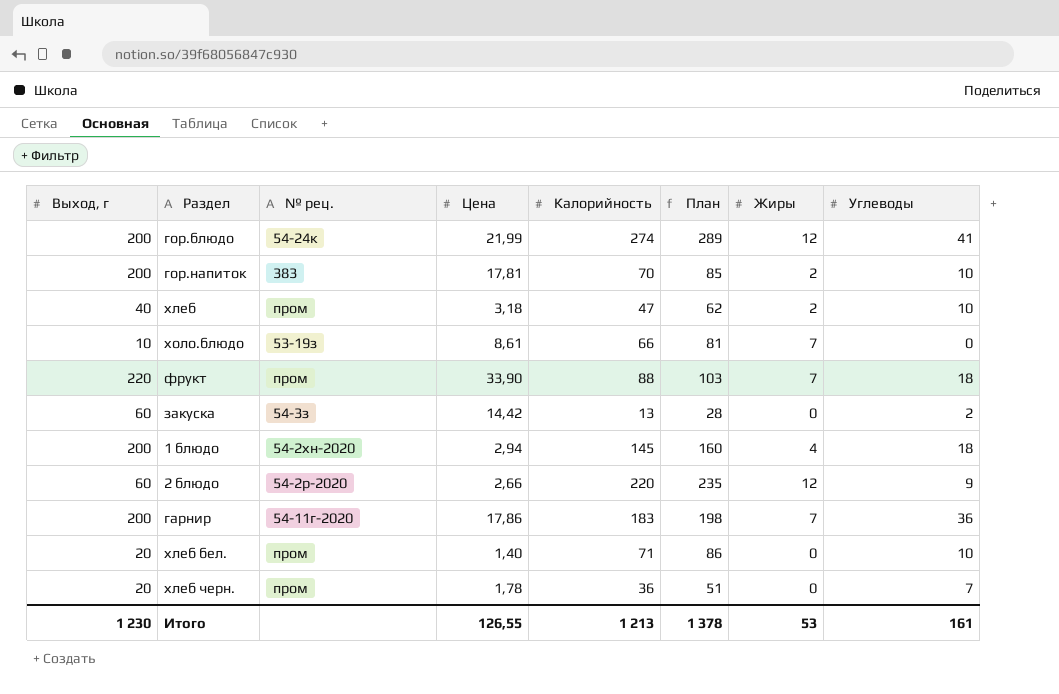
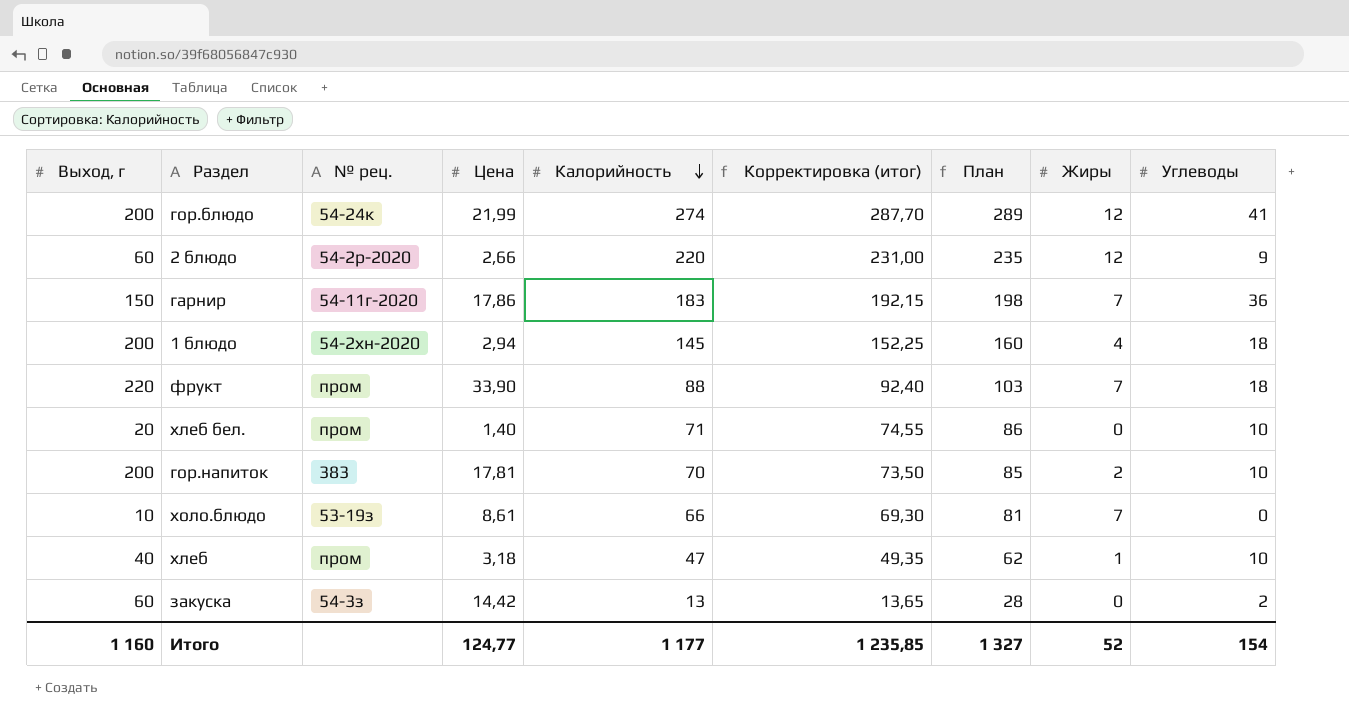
row order: none -> Калорийность descending
column Корректировка (итог) | formula: none -> [Калорийность] * 1,05
row хлеб черн.: 20 | пром | 1,78 | 36 | 51 | 0 | 7 -> none
гарнир | Выход, г: 200 -> 150
хлеб | Жиры: 2 -> 1
Итого | Выход, г: 1 230 -> 1 160
Итого | Цена: 126,55 -> 124,77
Итого | Калорийность: 1 213 -> 1 177
Итого | План: 1 378 -> 1 327
Итого | Жиры: 53 -> 52
Итого | Углеводы: 161 -> 154

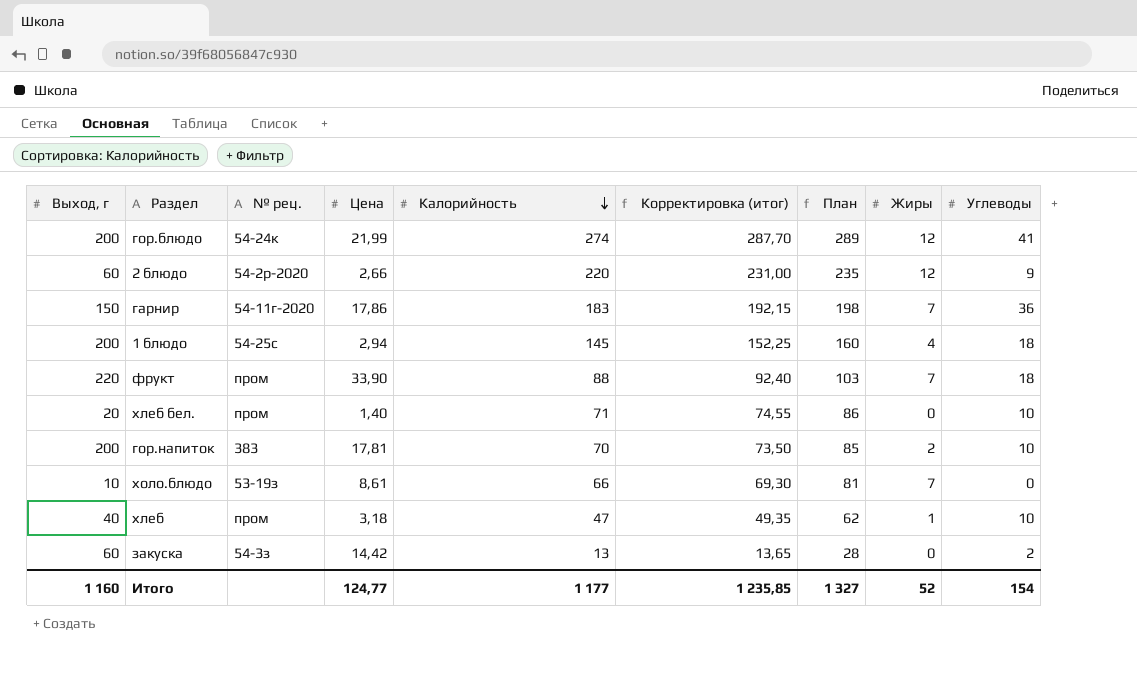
1 блюдо | № рец.: 54-2хн-2020 -> 54-25с

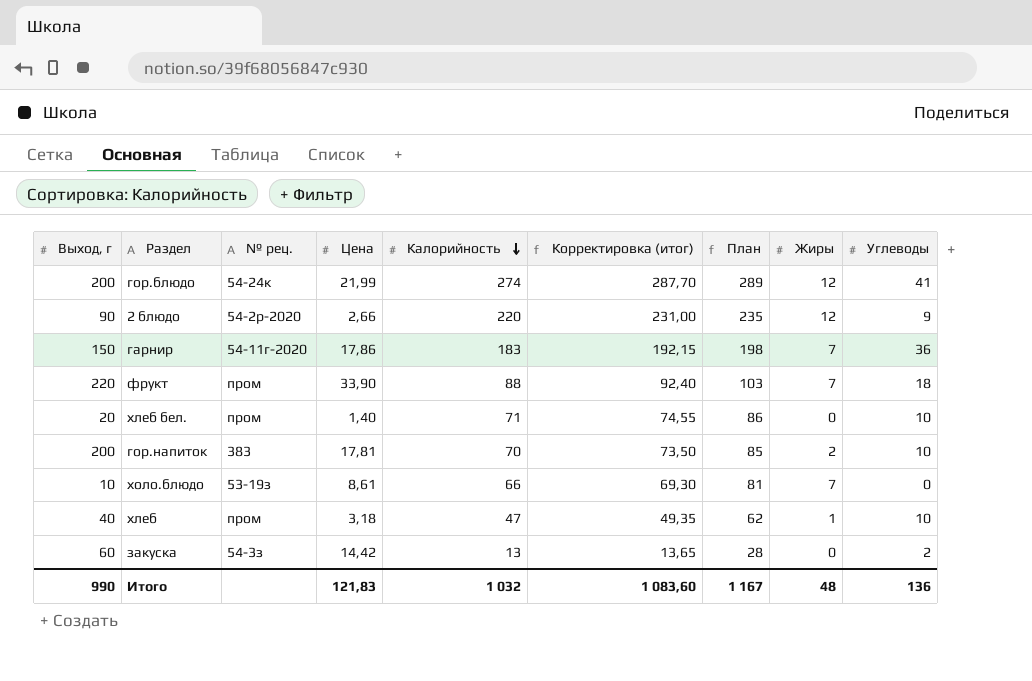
row 1 блюдо: 200 | 54-25с | 2,94 | 145 | 152,25 | 160 | 4 | 18 -> none
2 блюдо | Выход, г: 60 -> 90
Итого | Выход, г: 1 160 -> 990
Итого | Цена: 124,77 -> 121,83
Итого | Калорийность: 1 177 -> 1 032
Итого | Корректировка (итог): 1 235,85 -> 1 083,60
Итого | План: 1 327 -> 1 167
Итого | Жиры: 52 -> 48
Итого | Углеводы: 154 -> 136

